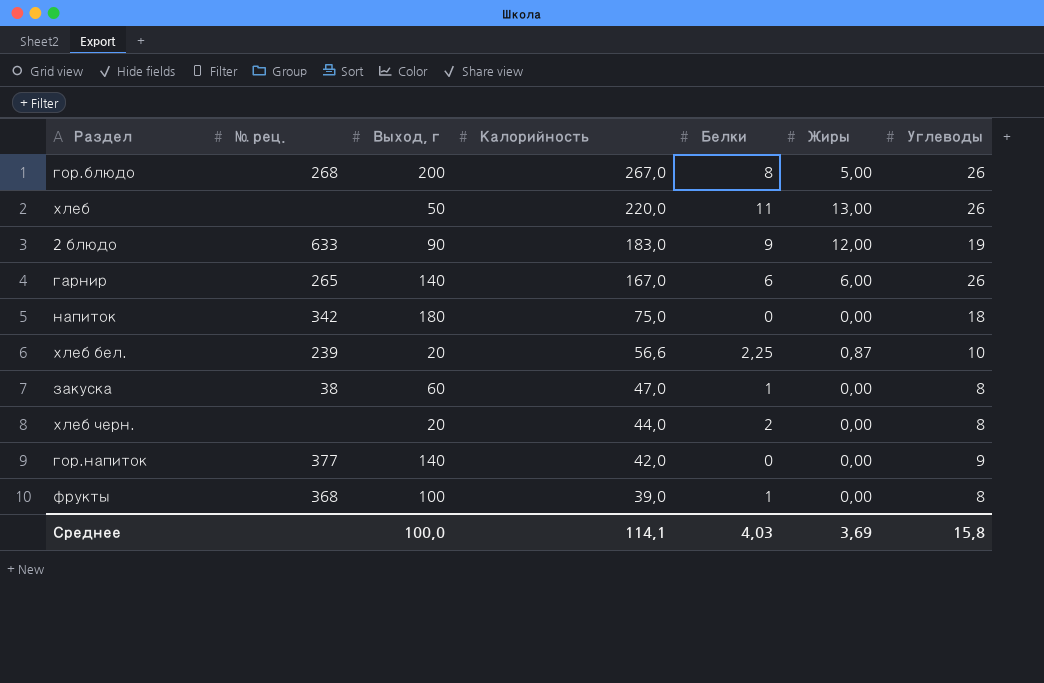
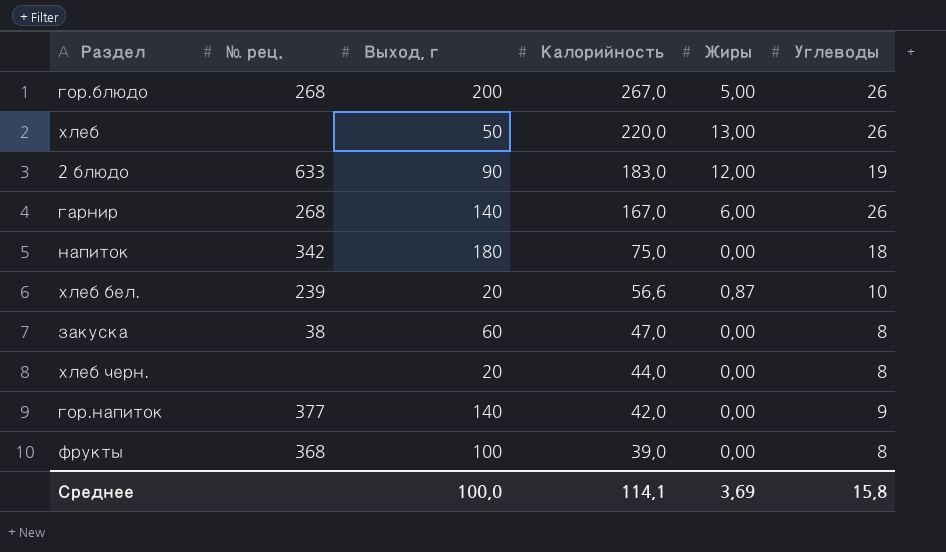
column Белки | position: 5 -> none
гарнир | № рец.: 265 -> 268

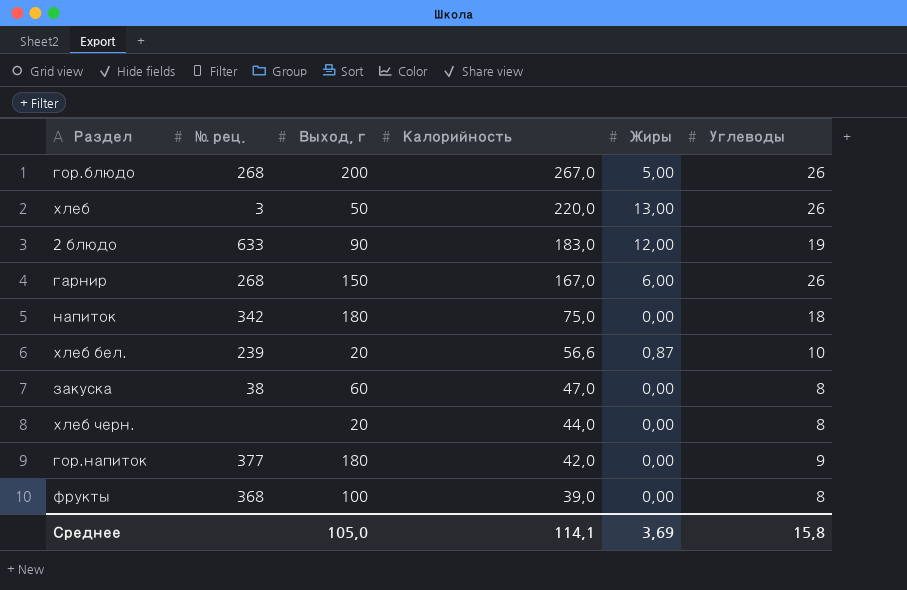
хлеб | № рец.: none -> 3
гарнир | Выход, г: 140 -> 150
гор.напиток | Выход, г: 140 -> 180
Среднее | Выход, г: 100,0 -> 105,0

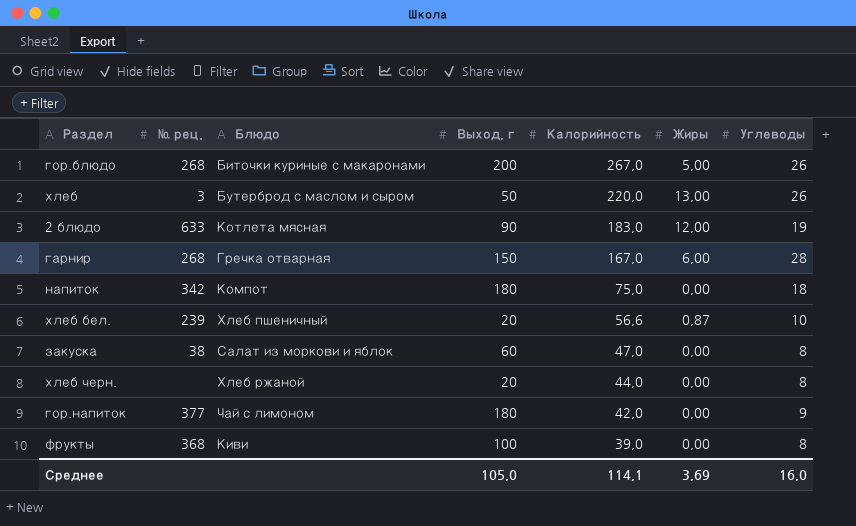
column Блюдо | position: none -> 3
гарнир | Углеводы: 26 -> 28
Среднее | Углеводы: 15,8 -> 16,0

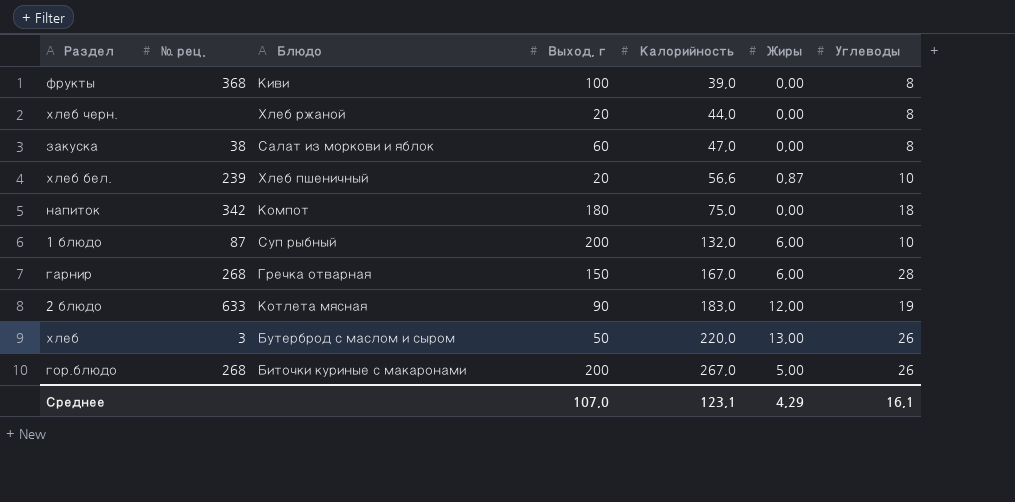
row order: Калорийность descending -> Калорийность ascending
row гор.напиток: 377 | Чай с лимоном | 180 | 42,0 | 0,00 | 9 -> none
row 1 блюдо: none -> 87 | Суп рыбный | 200 | 132,0 | 6,00 | 10
Среднее | Выход, г: 105,0 -> 107,0
Среднее | Калорийность: 114,1 -> 123,1
Среднее | Жиры: 3,69 -> 4,29
Среднее | Углеводы: 16,0 -> 16,1

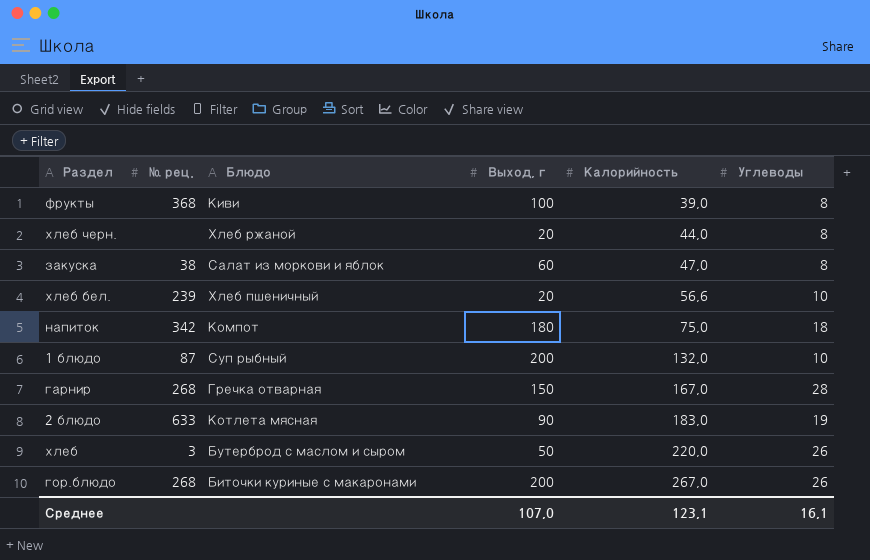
column Жиры | position: 6 -> none

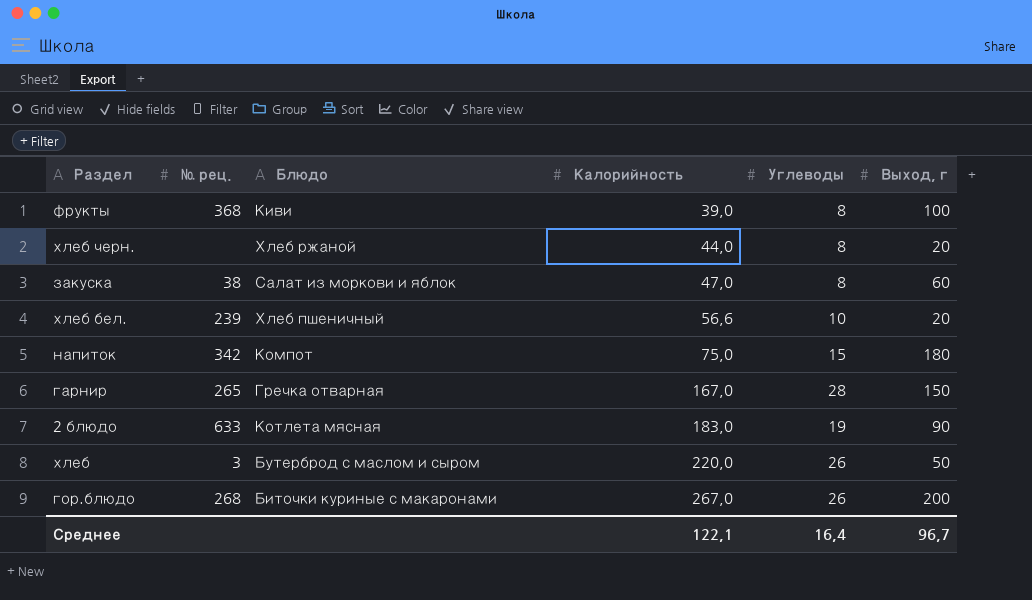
column Выход, г | position: 4 -> 6
row 1 блюдо: 87 | Суп рыбный | 200 | 132,0 | 10 -> none
напиток | Углеводы: 18 -> 15
гарнир | № рец.: 268 -> 265
Среднее | Калорийность: 123,1 -> 122,1
Среднее | Углеводы: 16,1 -> 16,4
Среднее | Выход, г: 107,0 -> 96,7

